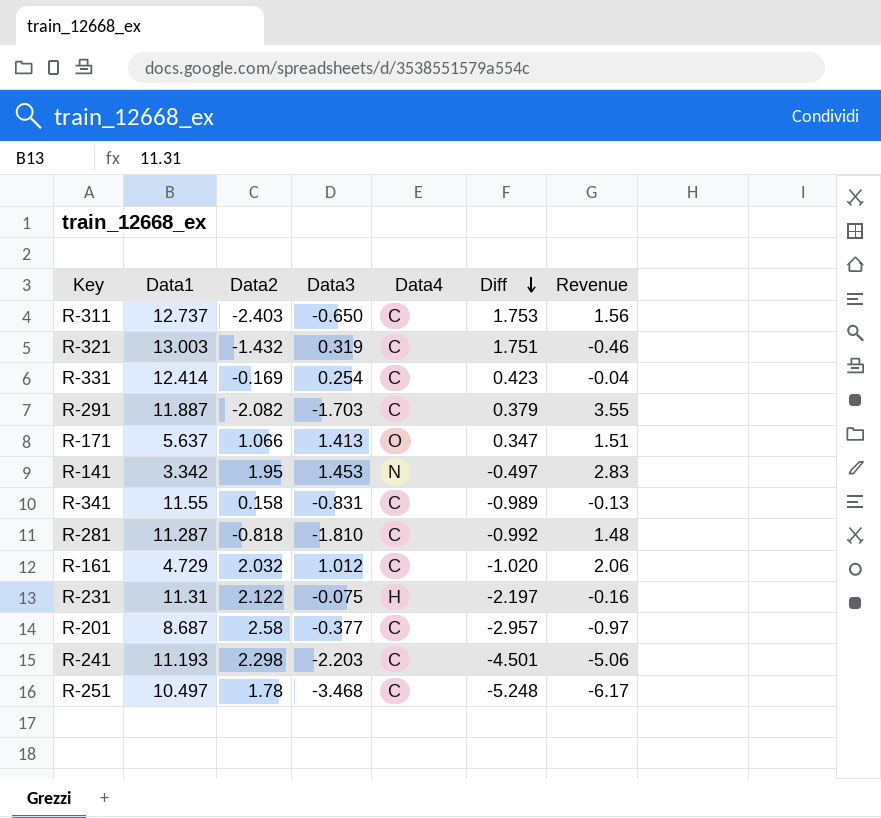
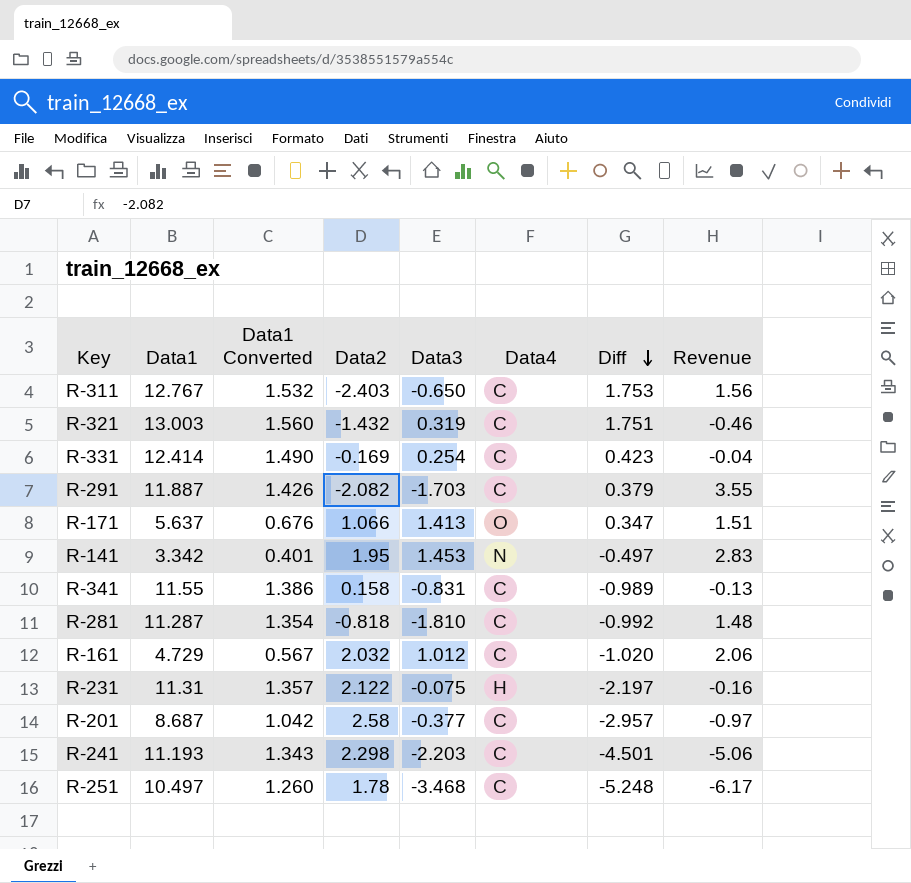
column Data1 Converted | formula: none -> [Data1] * 0.12
R-311 | Data1: 12.737 -> 12.767

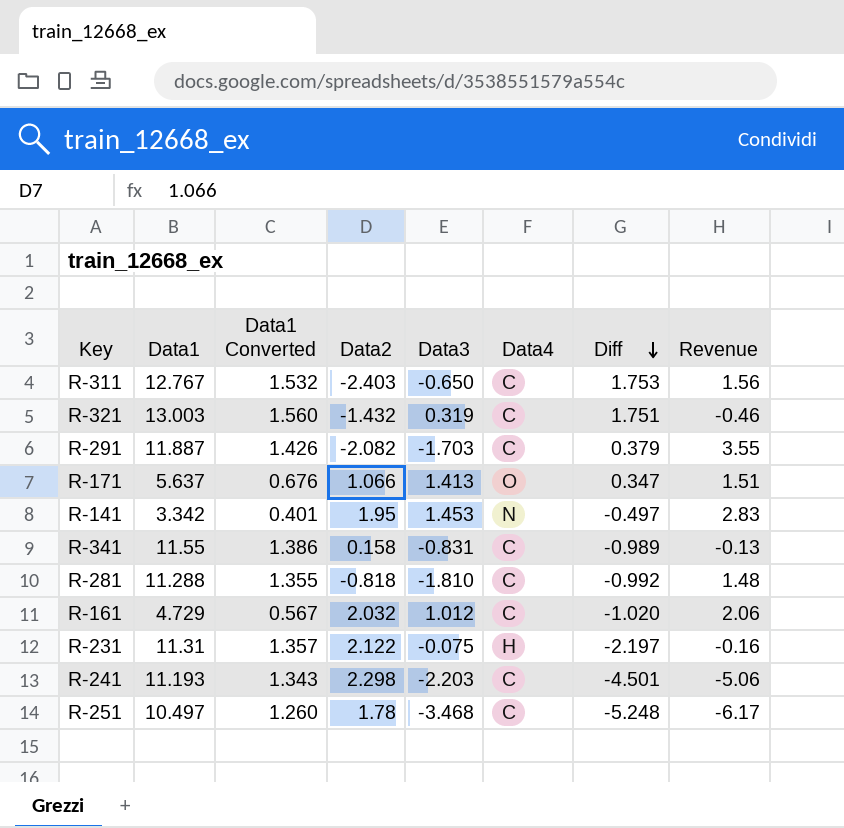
row R-331: 12.414 | 1.490 | -0.169 | 0.254 | C | 0.423 | -0.04 -> none
row R-201: 8.687 | 1.042 | 2.58 | -0.377 | C | -2.957 | -0.97 -> none
R-281 | Data1: 11.287 -> 11.288
R-281 | Data1 Converted: 1.354 -> 1.355

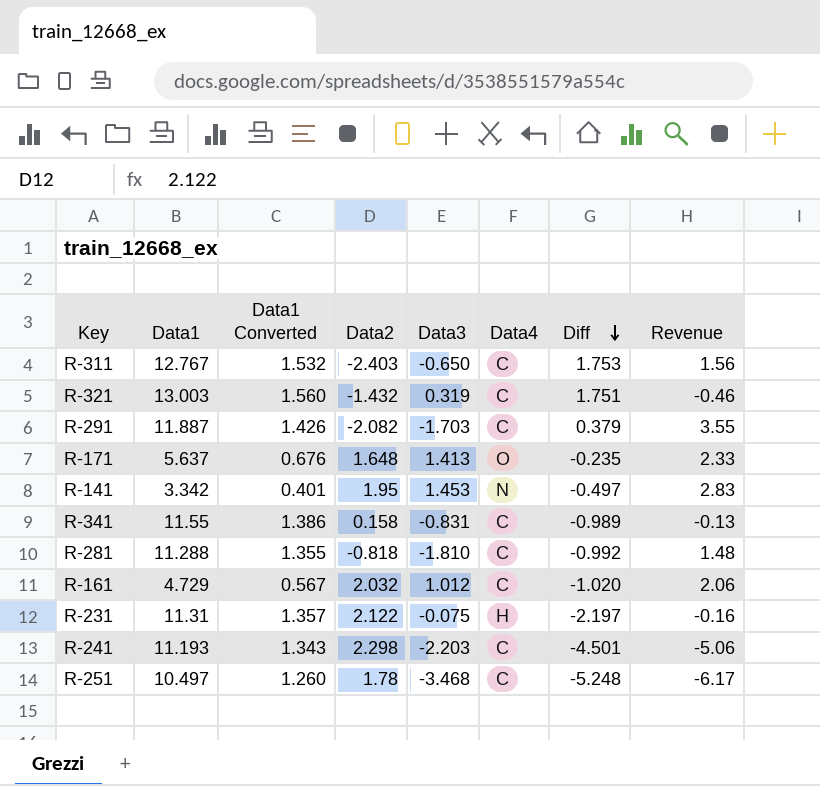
R-171 | Data2: 1.066 -> 1.648
R-171 | Diff: 0.347 -> -0.235
R-171 | Revenue: 1.51 -> 2.33

